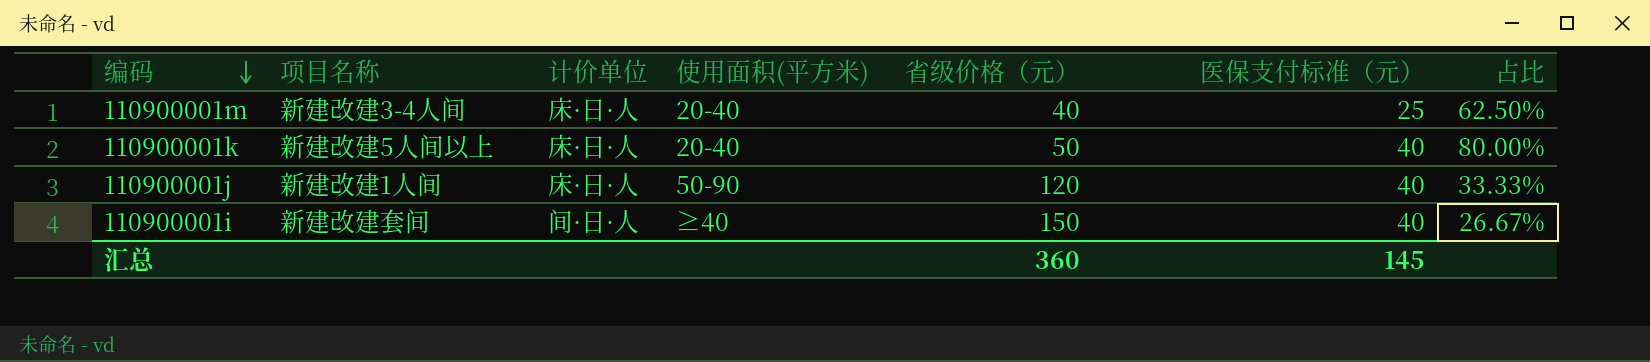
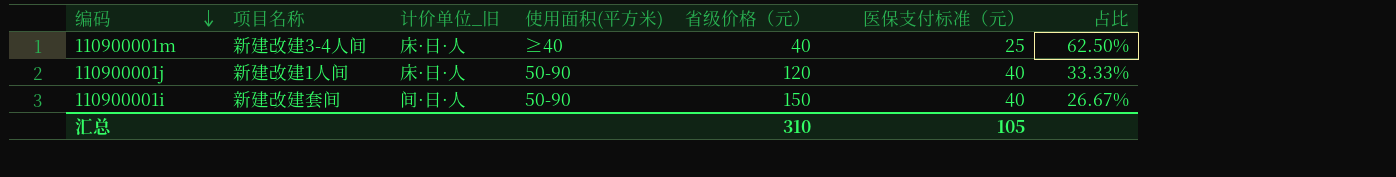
column name: 计价单位 -> 计价单位_旧
row 110900001k: 新建改建5人间以上 | 床·日·人 | 20-40 | 50 | 40 | 80.00% -> none
110900001m | 使用面积(平方米): 20-40 -> ≥40
110900001i | 使用面积(平方米): ≥40 -> 50-90
汇总 | 省级价格（元）: 360 -> 310
汇总 | 医保支付标准（元）: 145 -> 105

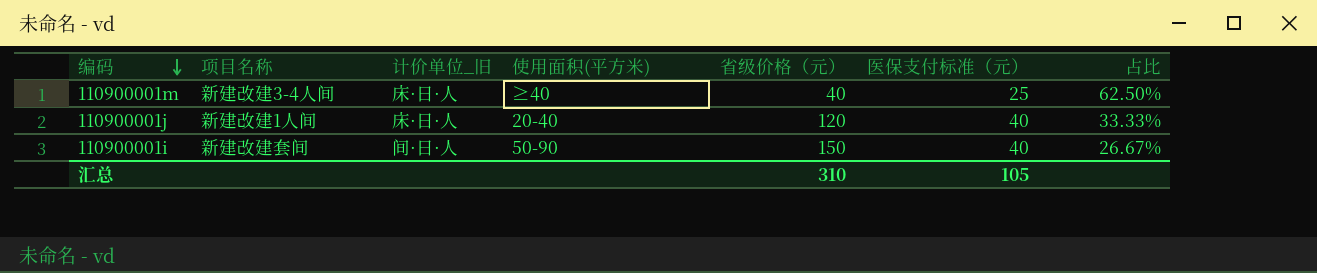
110900001j | 使用面积(平方米): 50-90 -> 20-40

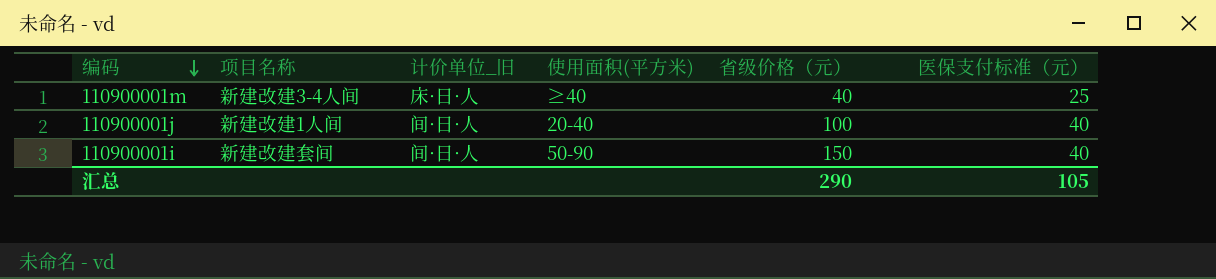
column 占比 | formula: [医保支付标准（元）] / [省级价格（元）] -> none
110900001j | 计价单位_旧: 床·日·人 -> 间·日·人
110900001j | 省级价格（元）: 120 -> 100
汇总 | 省级价格（元）: 310 -> 290

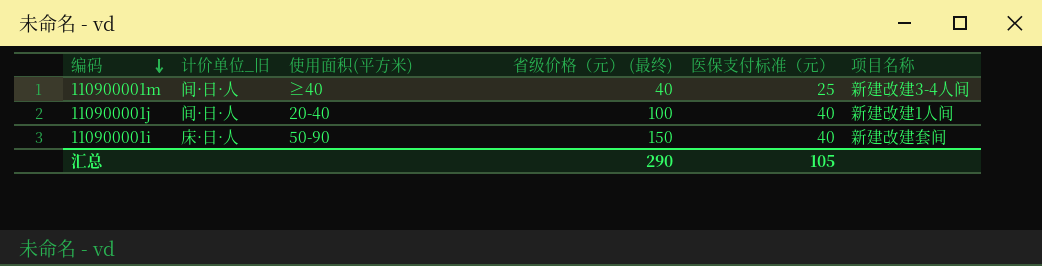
column name: 省级价格（元） -> 省级价格（元） (最终)
column 项目名称 | position: 2 -> 6
110900001m | 计价单位_旧: 床·日·人 -> 间·日·人
110900001i | 计价单位_旧: 间·日·人 -> 床·日·人

